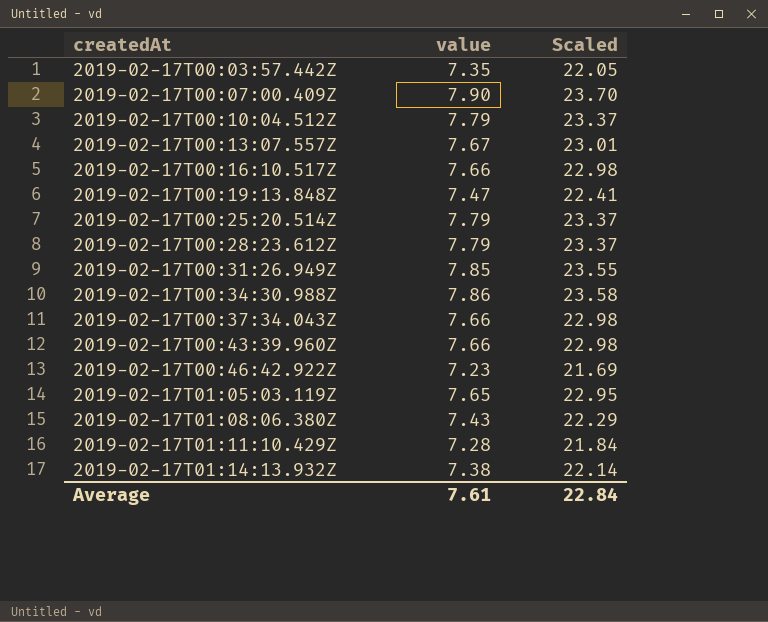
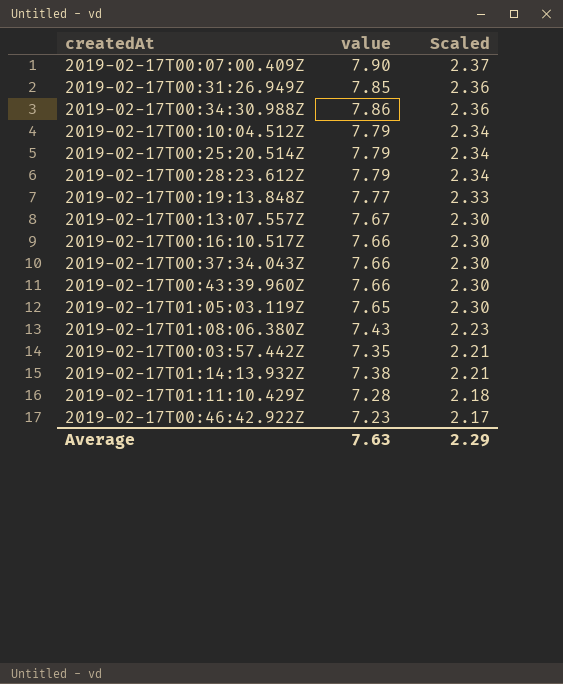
row order: createdAt ascending -> Scaled descending
column Scaled | formula: [value] * 3 -> [value] * 0.3
2019-02-17T00:19:13.848Z | value: 7.47 -> 7.77
Average | value: 7.61 -> 7.63
Average | Scaled: 22.84 -> 2.29

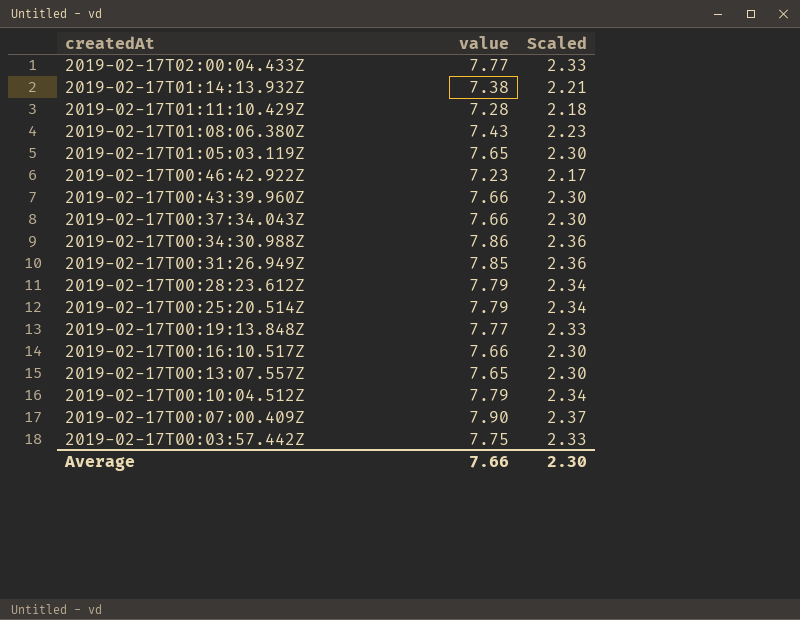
row order: Scaled descending -> createdAt descending
row 2019-02-17T02:00:04.433Z: none -> 7.77 | 2.33
2019-02-17T00:13:07.557Z | value: 7.67 -> 7.65
2019-02-17T00:03:57.442Z | value: 7.35 -> 7.75
2019-02-17T00:03:57.442Z | Scaled: 2.21 -> 2.33
Average | value: 7.63 -> 7.66
Average | Scaled: 2.29 -> 2.30

